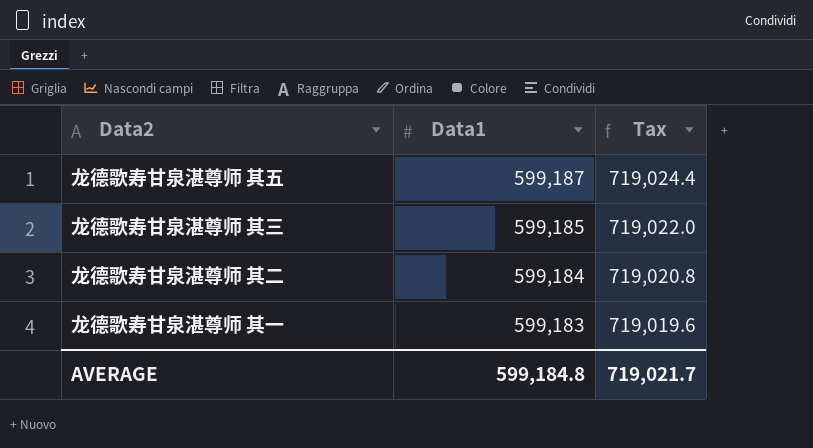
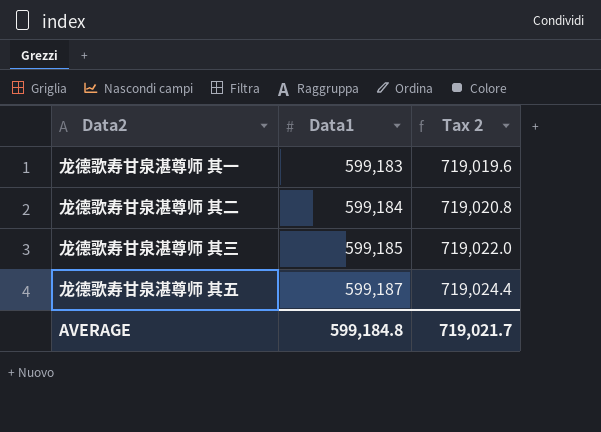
row order: Data1 descending -> Data1 ascending
column name: Tax -> Tax 2

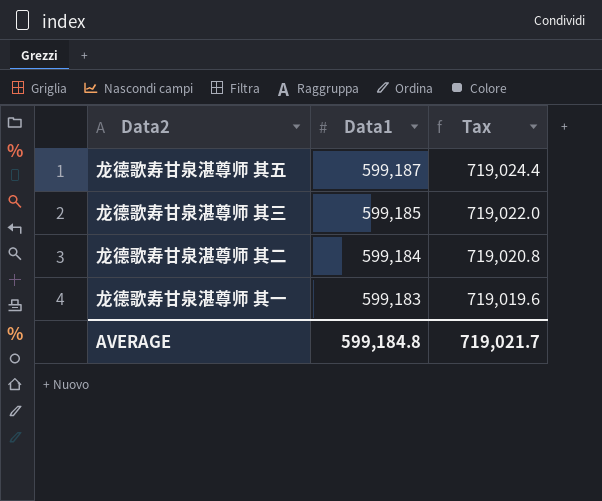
row order: Data1 ascending -> Data1 descending
column name: Tax 2 -> Tax

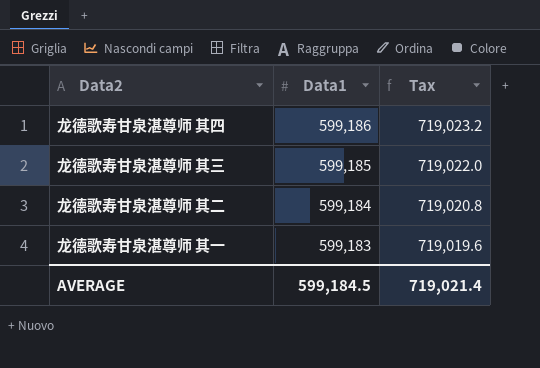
row 龙德歌寿甘泉湛尊师 其五: 599,187 | 719,024.4 -> none
row 龙德歌寿甘泉湛尊师 其四: none -> 599,186 | 719,023.2
AVERAGE | Data1: 599,184.8 -> 599,184.5
AVERAGE | Tax: 719,021.7 -> 719,021.4

